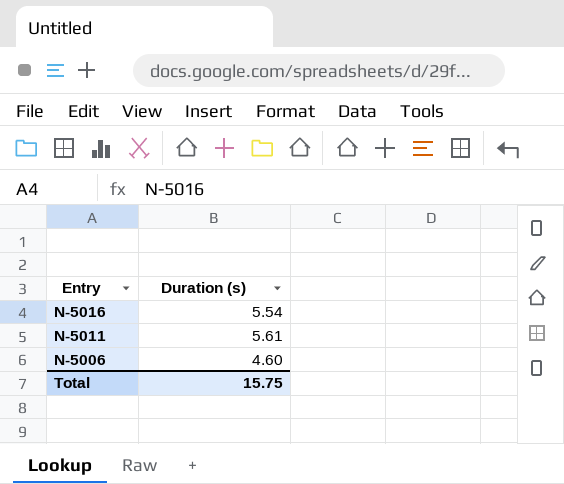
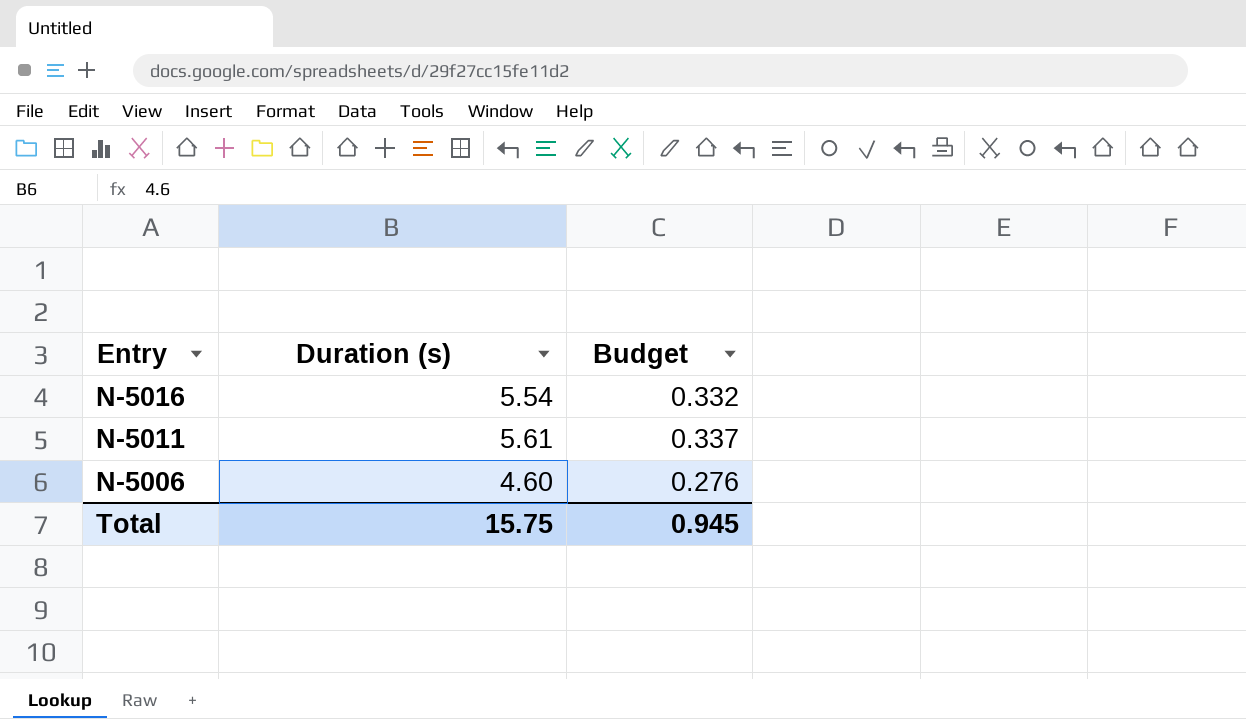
column Budget | formula: none -> [Duration (s)] * 0.06

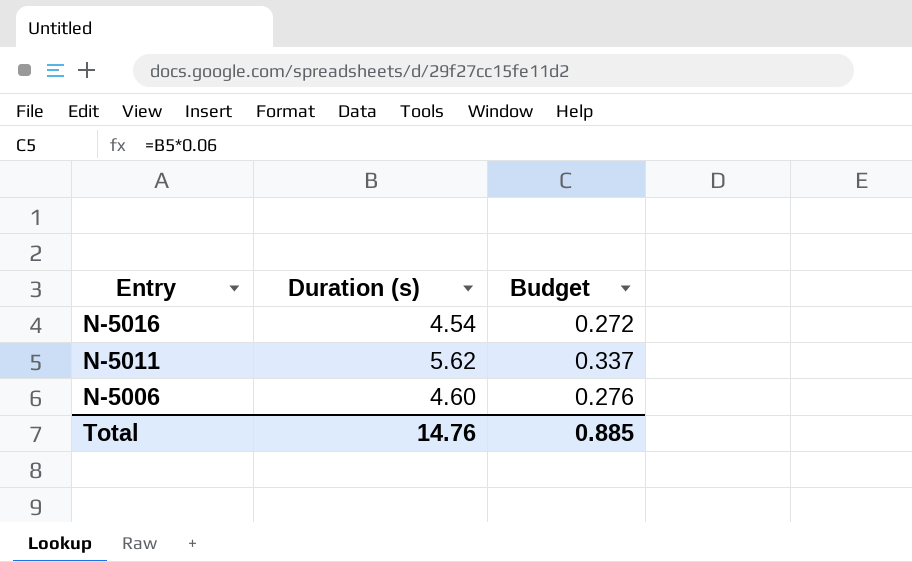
N-5016 | Duration (s): 5.54 -> 4.54
N-5016 | Budget: 0.332 -> 0.272
N-5011 | Duration (s): 5.61 -> 5.62
Total | Duration (s): 15.75 -> 14.76
Total | Budget: 0.945 -> 0.885

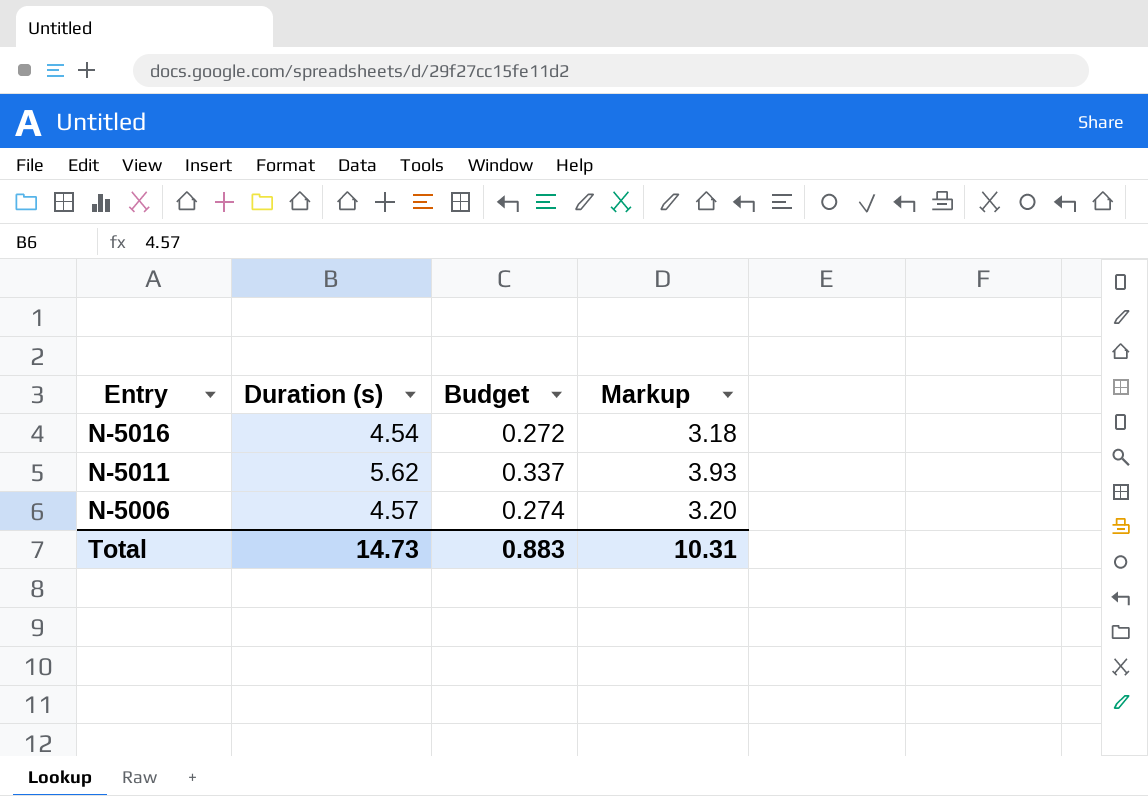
column Markup | formula: none -> [Duration (s)] * 0.7
N-5006 | Duration (s): 4.60 -> 4.57
N-5006 | Budget: 0.276 -> 0.274
Total | Duration (s): 14.76 -> 14.73
Total | Budget: 0.885 -> 0.883

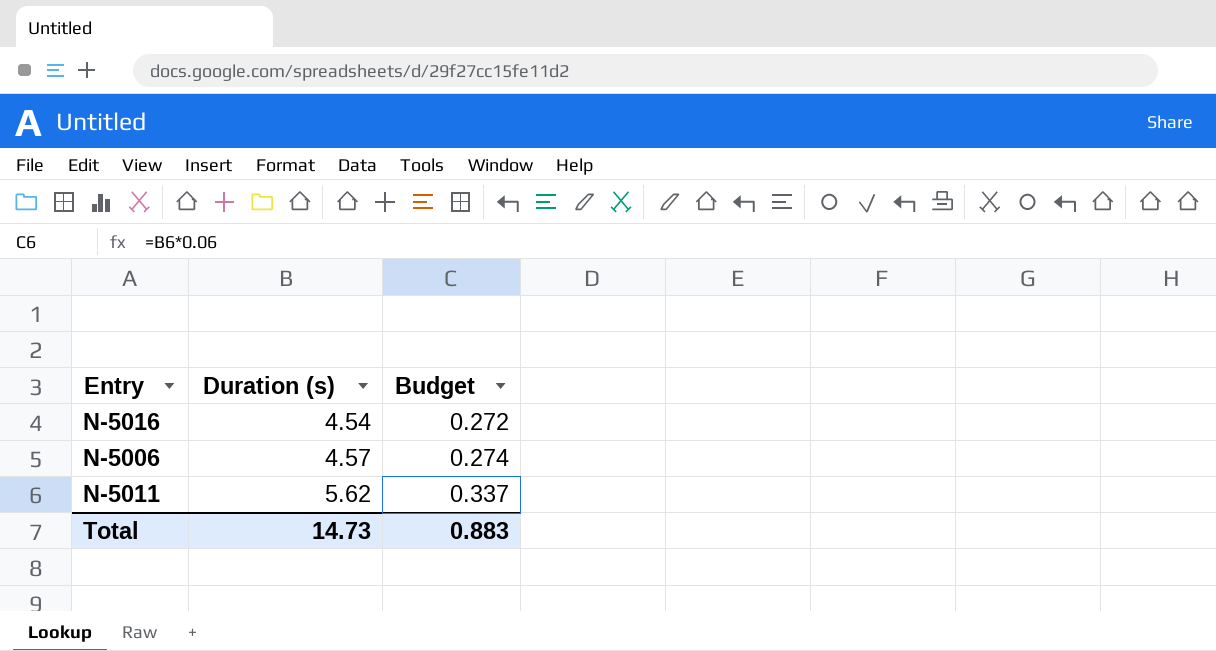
row order: Entry descending -> Duration (s) ascending
column Markup | formula: [Duration (s)] * 0.7 -> none

